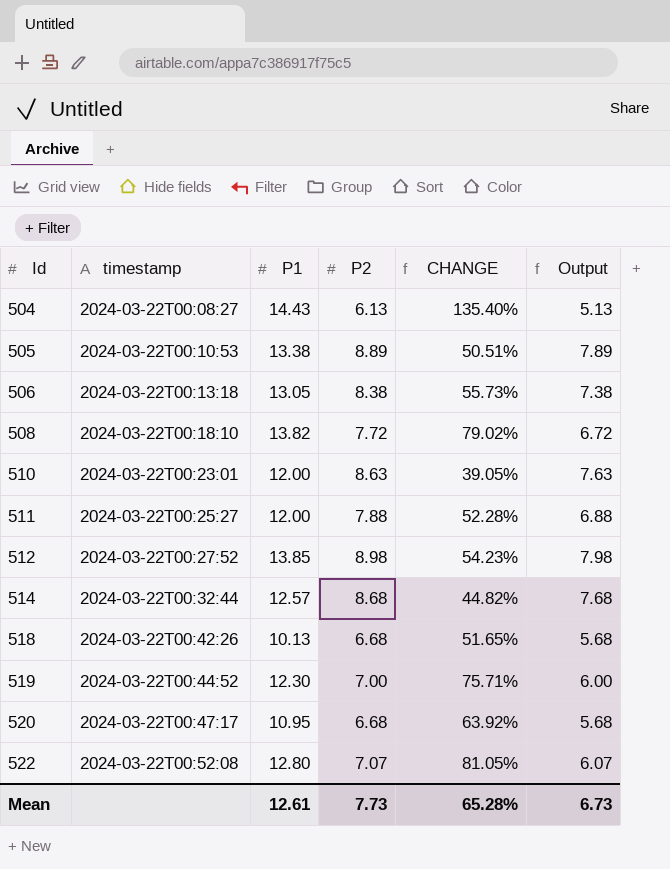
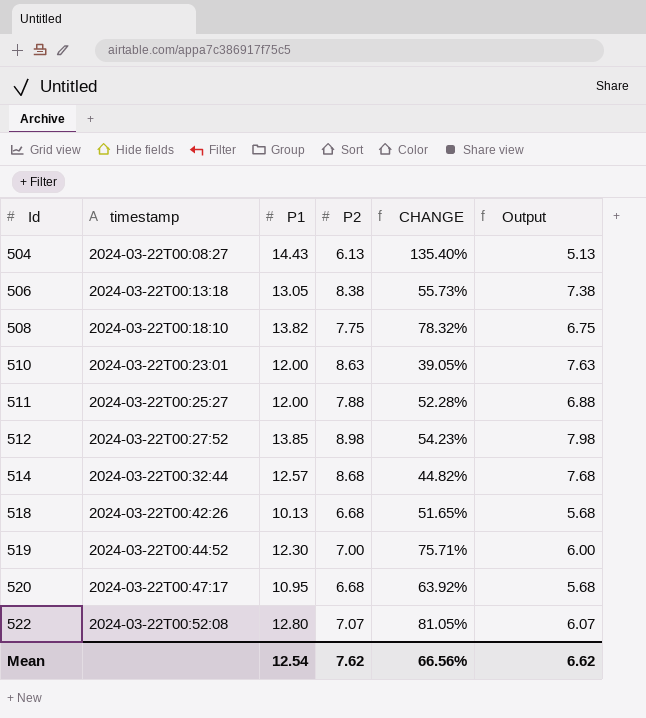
row 505: 2024-03-22T00:10:53 | 13.38 | 8.89 | 50.51% | 7.89 -> none
508 | P2: 7.72 -> 7.75
508 | CHANGE: 79.02% -> 78.32%
508 | Output: 6.72 -> 6.75
Mean | P1: 12.61 -> 12.54
Mean | P2: 7.73 -> 7.62
Mean | CHANGE: 65.28% -> 66.56%
Mean | Output: 6.73 -> 6.62

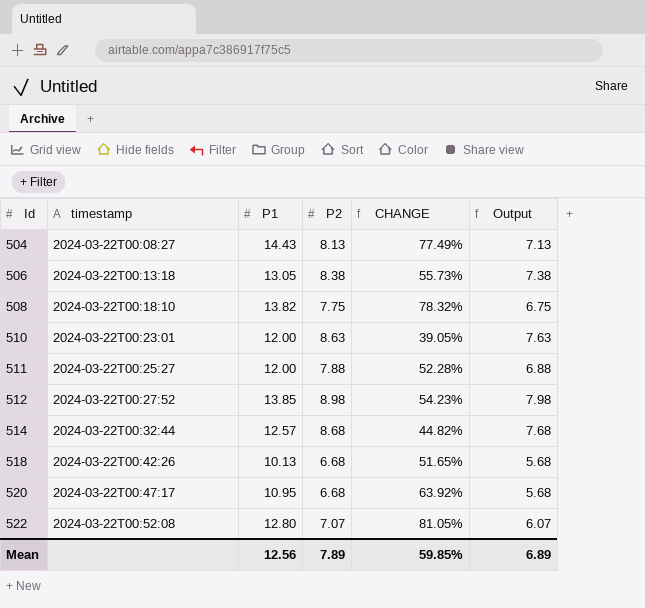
row 519: 2024-03-22T00:44:52 | 12.30 | 7.00 | 75.71% | 6.00 -> none
504 | P2: 6.13 -> 8.13
504 | CHANGE: 135.40% -> 77.49%
504 | Output: 5.13 -> 7.13
Mean | P1: 12.54 -> 12.56
Mean | P2: 7.62 -> 7.89
Mean | CHANGE: 66.56% -> 59.85%
Mean | Output: 6.62 -> 6.89

